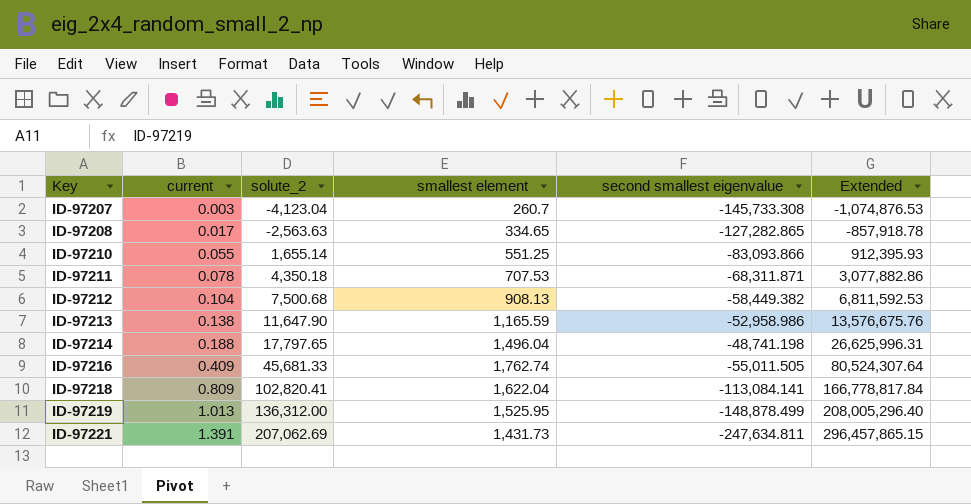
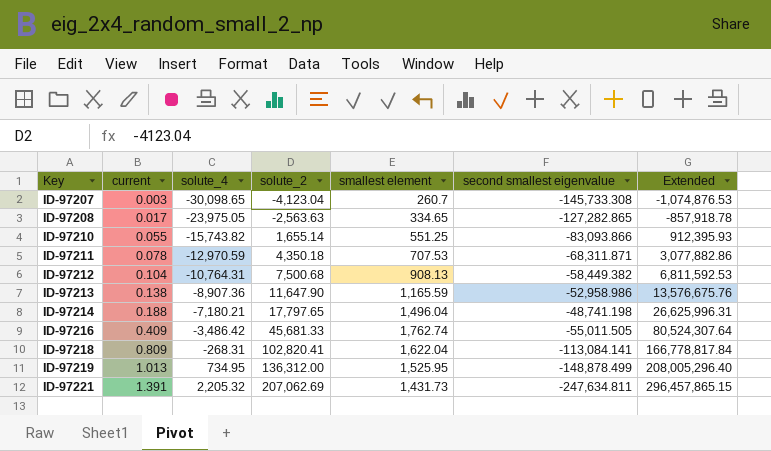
column solute_4 | position: none -> 3

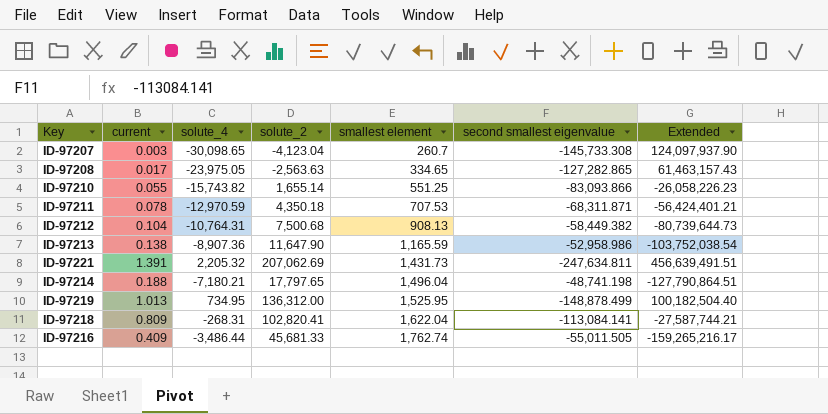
row order: Key ascending -> smallest element ascending
column Extended | formula: [solute_2] * [smallest element] -> [solute_4] * [solute_2]
ID-97216 | solute_4: -3,486.42 -> -3,486.44

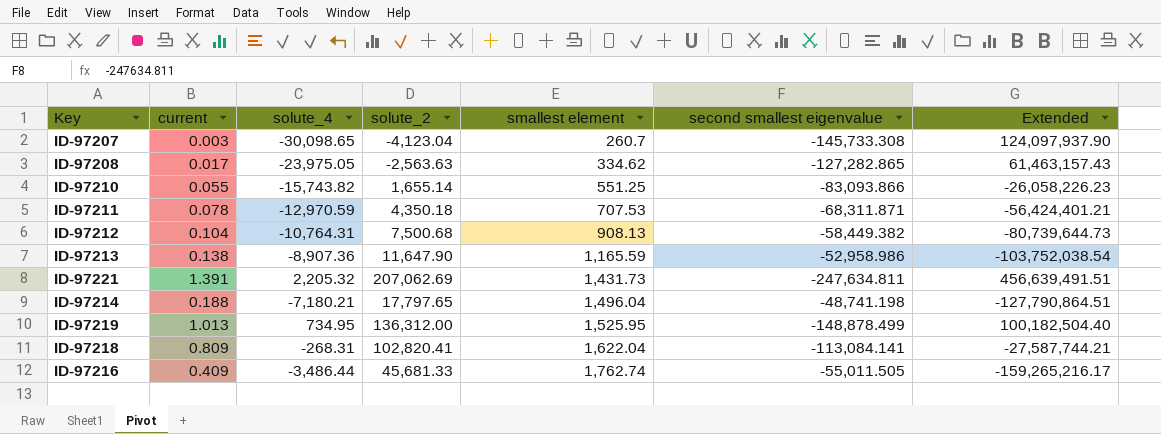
ID-97208 | smallest element: 334.65 -> 334.62

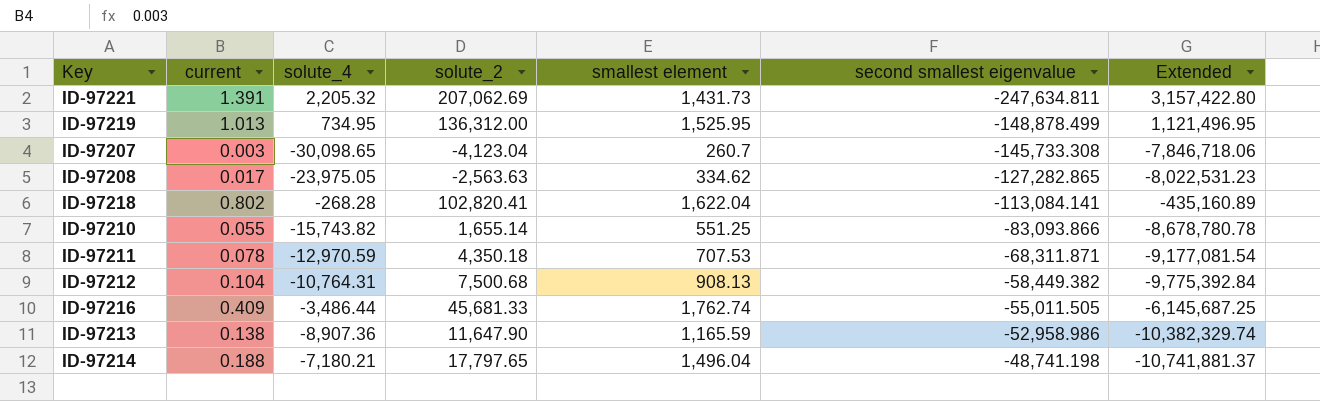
row order: smallest element ascending -> second smallest eigenvalue ascending
column Extended | formula: [solute_4] * [solute_2] -> [solute_4] * [smallest element]
ID-97218 | current: 0.809 -> 0.802
ID-97218 | solute_4: -268.31 -> -268.28

